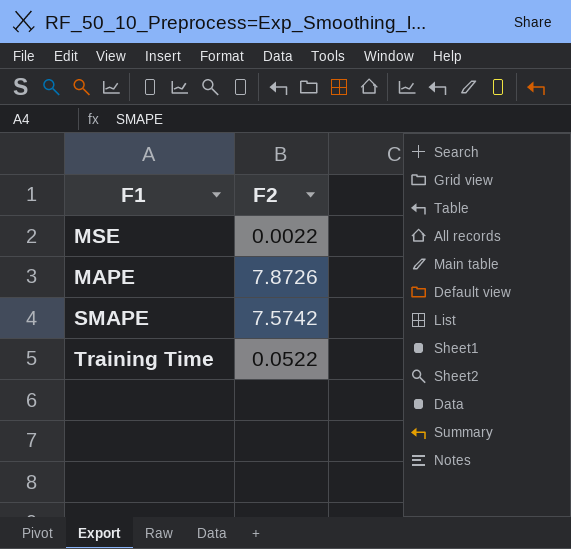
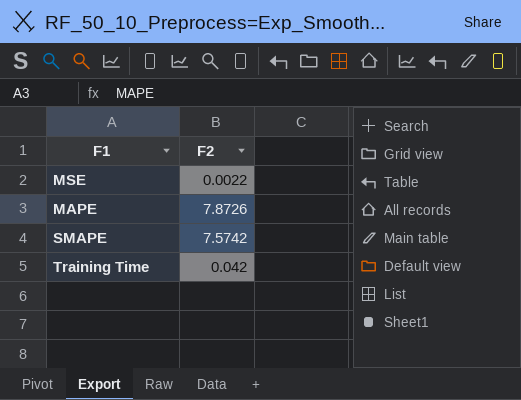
Training Time | F2: 0.0522 -> 0.042

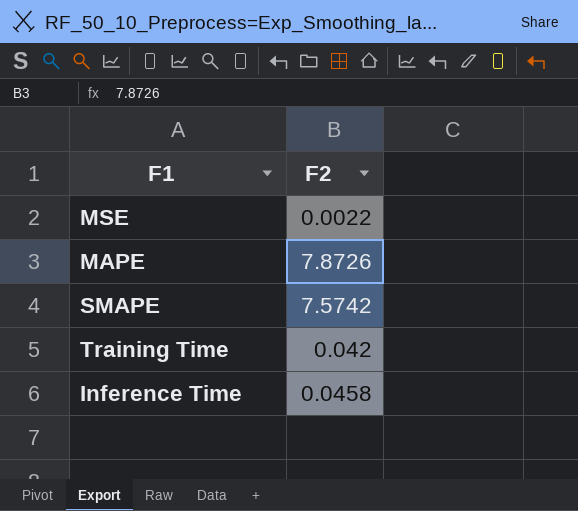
row Inference Time: none -> 0.0458

